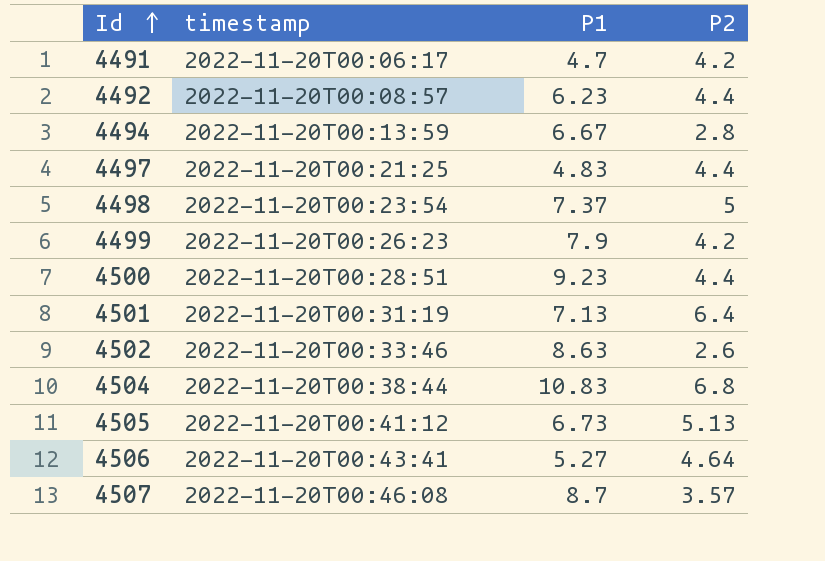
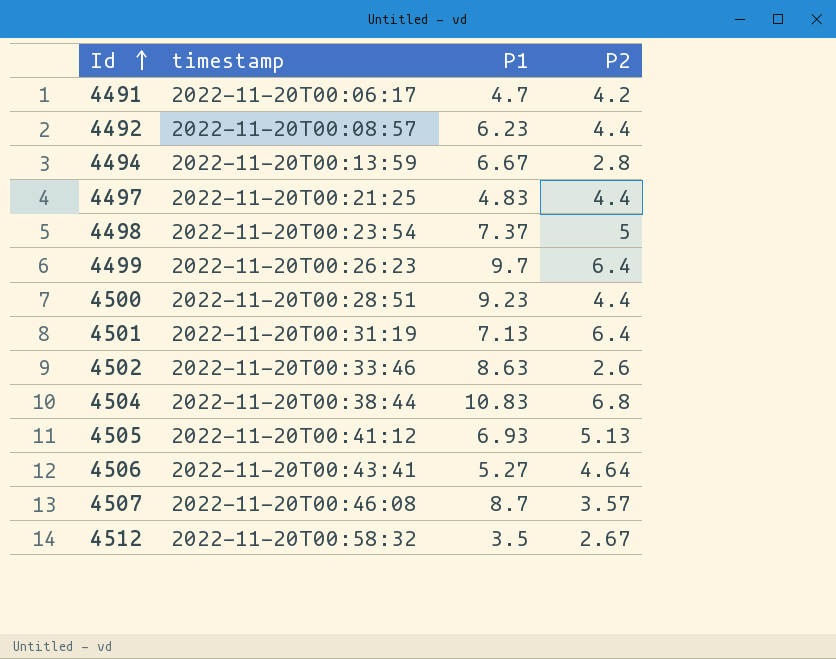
4499 | P1: 7.9 -> 9.7
4499 | P2: 4.2 -> 6.4
4505 | P1: 6.73 -> 6.93
row 4512: none -> 2022-11-20T00:58:32 | 3.5 | 2.67

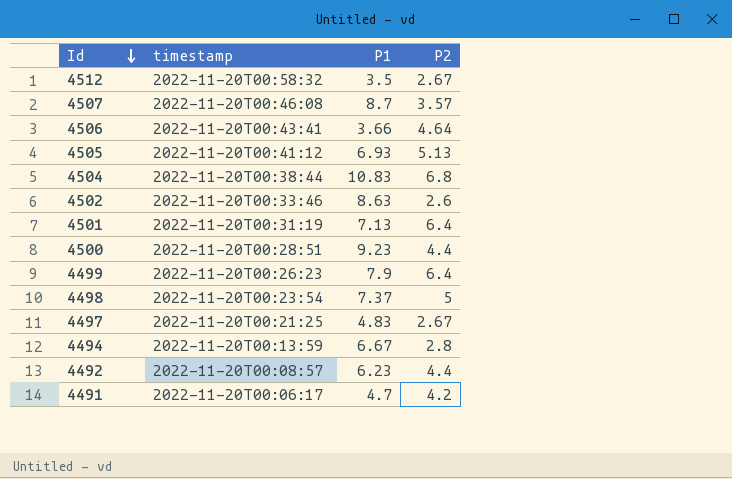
row order: Id ascending -> Id descending
4506 | P1: 5.27 -> 3.66
4499 | P1: 9.7 -> 7.9
4497 | P2: 4.4 -> 2.67

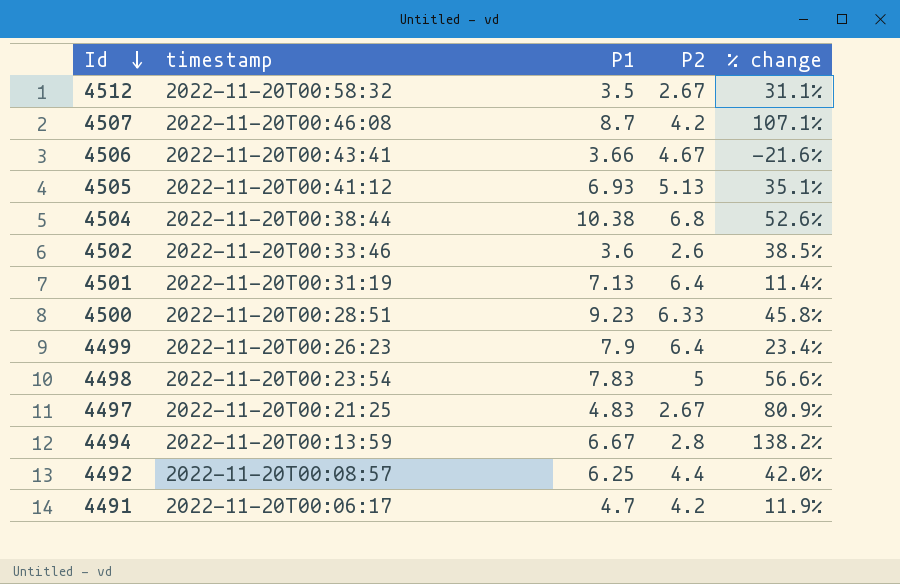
column % change | formula: none -> ([P1] - [P2]) / [P2]
4507 | P2: 3.57 -> 4.2
4506 | P2: 4.64 -> 4.67
4504 | P1: 10.83 -> 10.38
4502 | P1: 8.63 -> 3.6
4500 | P2: 4.4 -> 6.33
4498 | P1: 7.37 -> 7.83
4492 | P1: 6.23 -> 6.25

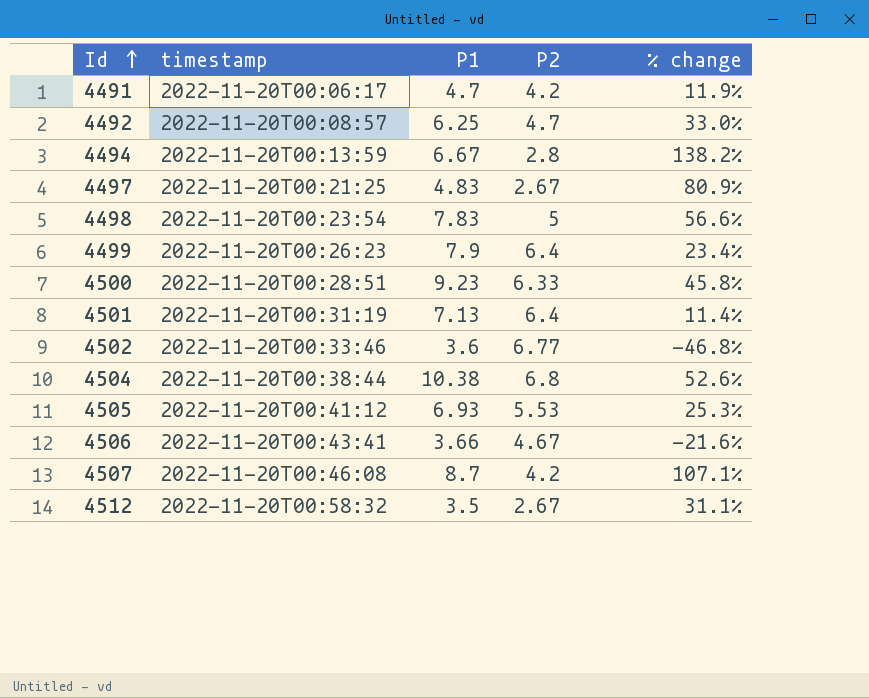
row order: Id descending -> Id ascending
4492 | P2: 4.4 -> 4.7
4492 | % change: 42.0% -> 33.0%
4502 | P2: 2.6 -> 6.77
4502 | % change: 38.5% -> -46.8%
4505 | P2: 5.13 -> 5.53
4505 | % change: 35.1% -> 25.3%

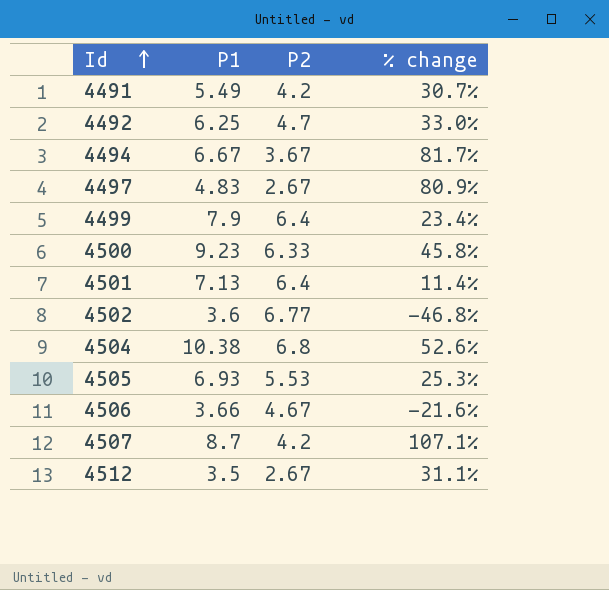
column timestamp | position: 2 -> none
row 4498: 2022-11-20T00:23:54 | 7.83 | 5 | 56.6% -> none
4491 | P1: 4.7 -> 5.49
4491 | % change: 11.9% -> 30.7%
4494 | P2: 2.8 -> 3.67
4494 | % change: 138.2% -> 81.7%

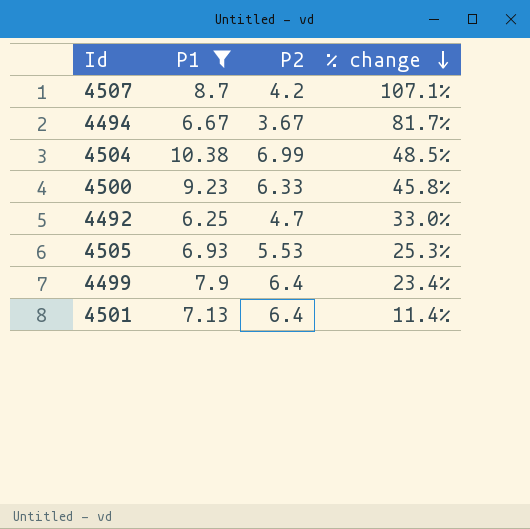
filter: none -> P1 >= 6.25
row order: Id ascending -> % change descending
4504 | P2: 6.8 -> 6.99
4504 | % change: 52.6% -> 48.5%

